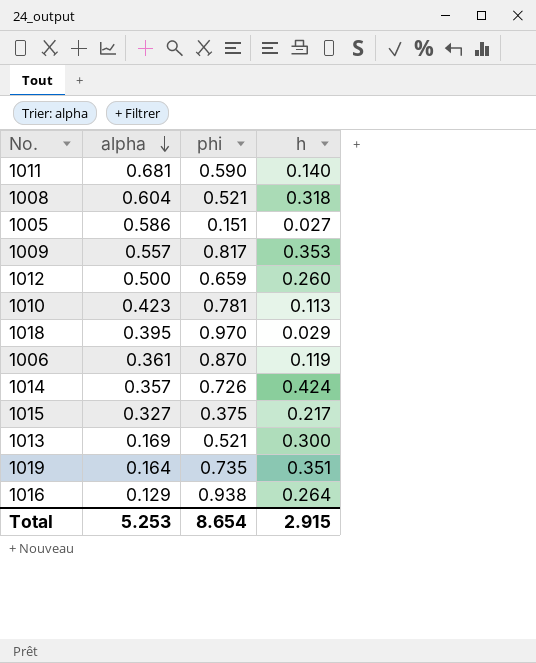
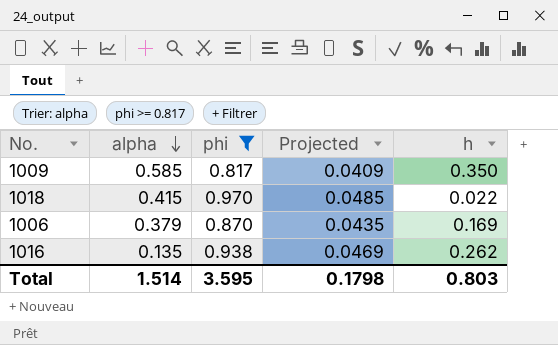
filter: none -> phi >= 0.817
column Projected | formula: none -> [phi] * 0.05
1009 | alpha: 0.557 -> 0.585
1009 | h: 0.353 -> 0.350
1018 | alpha: 0.395 -> 0.415
1018 | h: 0.029 -> 0.022
1006 | alpha: 0.361 -> 0.379
1006 | h: 0.119 -> 0.169
1016 | alpha: 0.129 -> 0.135
1016 | h: 0.264 -> 0.262
Total | alpha: 5.253 -> 1.514
Total | phi: 8.654 -> 3.595
Total | h: 2.915 -> 0.803

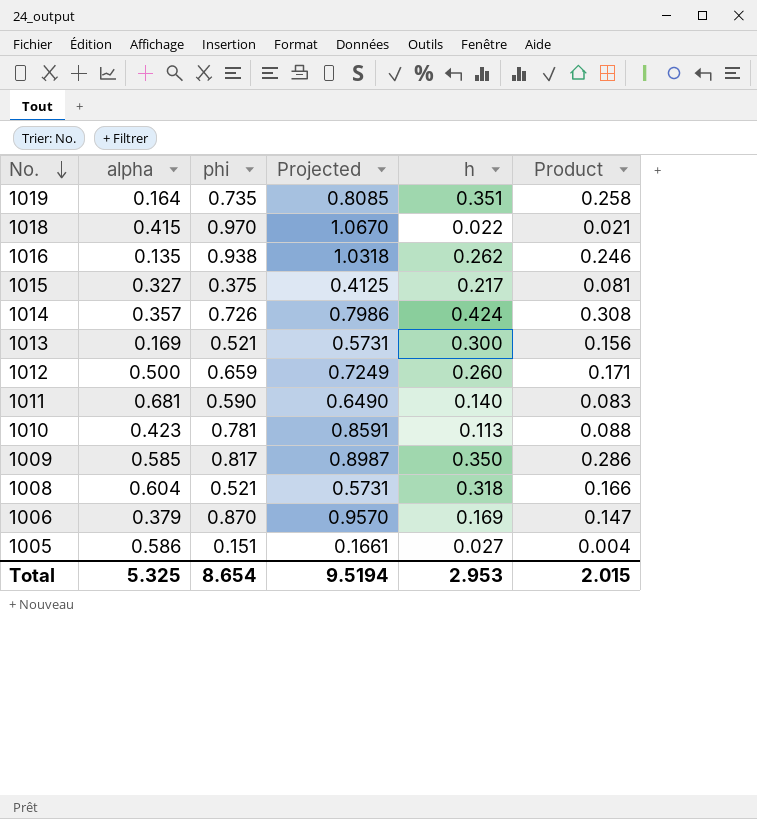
filter: phi >= 0.817 -> none
row order: alpha descending -> No. descending
column Projected | formula: [phi] * 0.05 -> [phi] * 1.1
column Product | formula: none -> [phi] * [h]
Total | alpha: 1.514 -> 5.325
Total | phi: 3.595 -> 8.654
Total | Projected: 0.1798 -> 9.5194
Total | h: 0.803 -> 2.953

